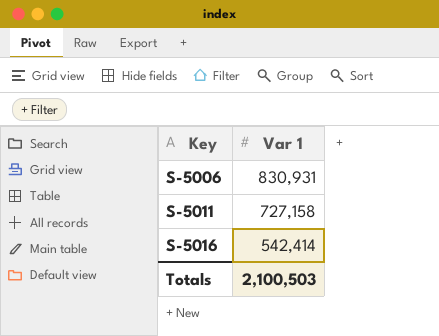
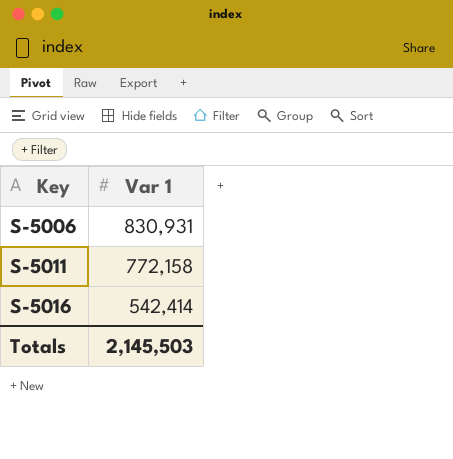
S-5011 | Var 1: 727,158 -> 772,158
Totals | Var 1: 2,100,503 -> 2,145,503

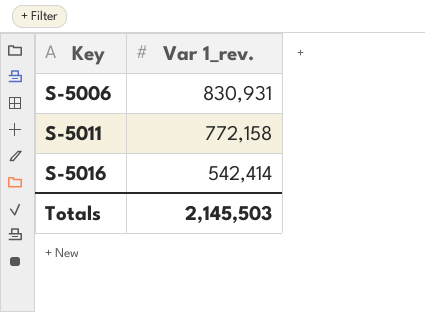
column name: Var 1 -> Var 1_rev.

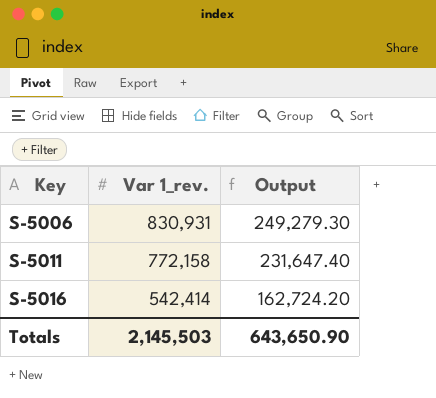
column Output | formula: none -> [Var 1_rev.] * 0.3

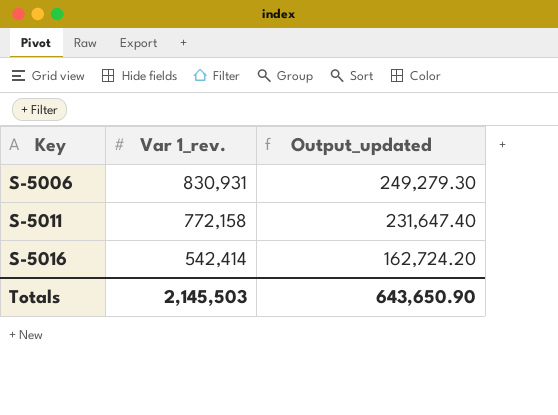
column name: Output -> Output_updated

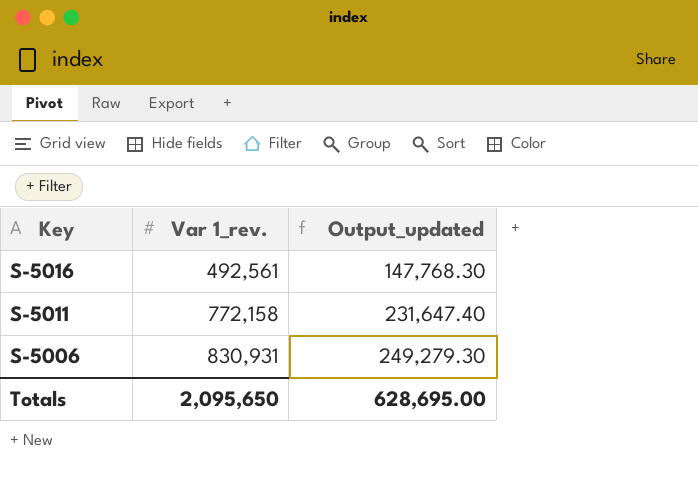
row order: Key ascending -> Key descending
S-5016 | Var 1_rev.: 542,414 -> 492,561
S-5016 | Output_updated: 162,724.20 -> 147,768.30
Totals | Var 1_rev.: 2,145,503 -> 2,095,650
Totals | Output_updated: 643,650.90 -> 628,695.00

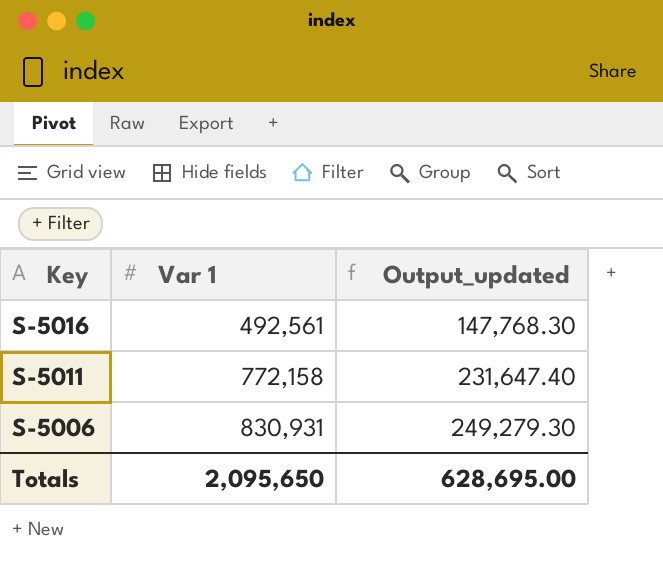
column name: Var 1_rev. -> Var 1

